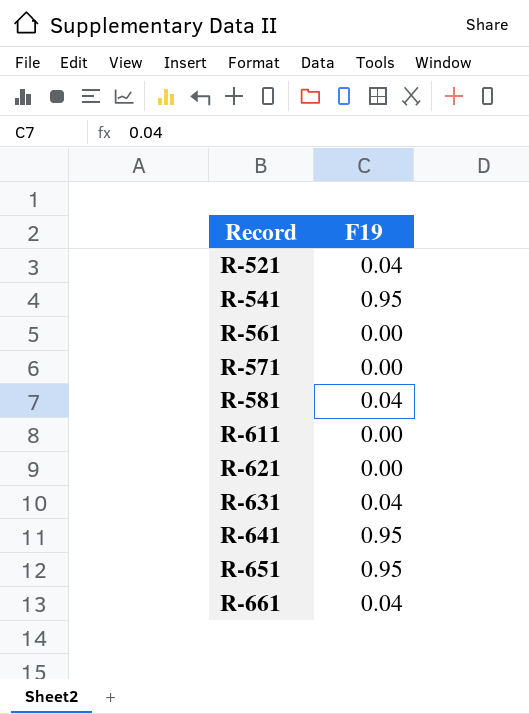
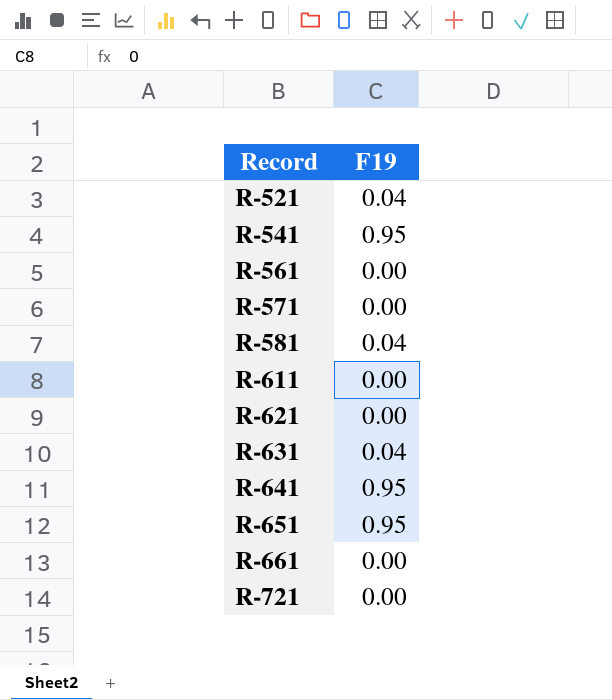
R-661 | F19: 0.04 -> 0.00
row R-721: none -> 0.00

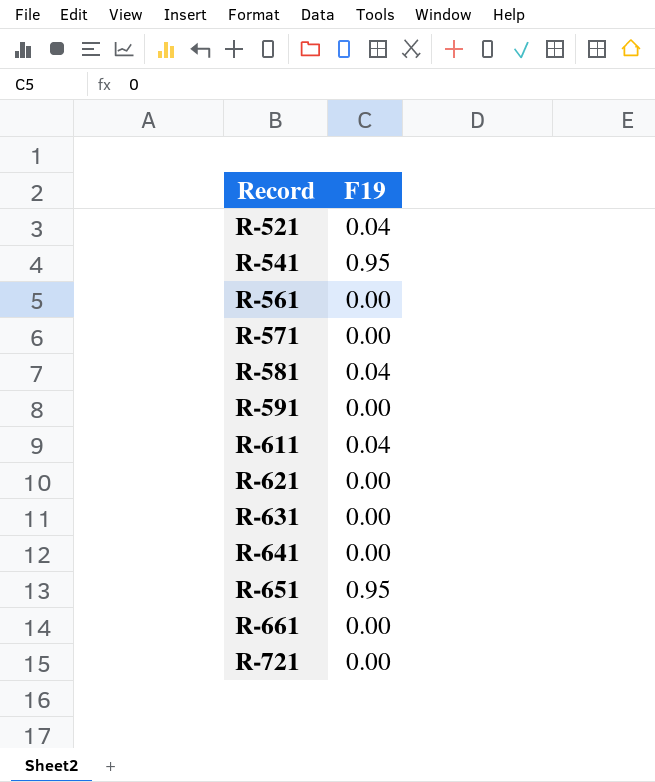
row R-591: none -> 0.00
R-611 | F19: 0.00 -> 0.04
R-631 | F19: 0.04 -> 0.00
R-641 | F19: 0.95 -> 0.00

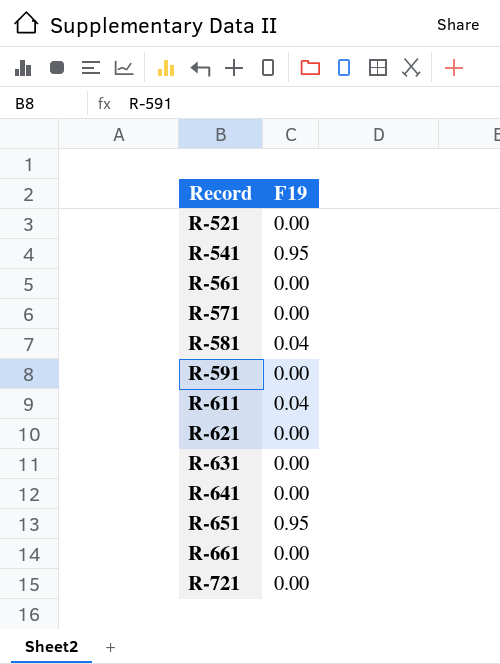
R-521 | F19: 0.04 -> 0.00

